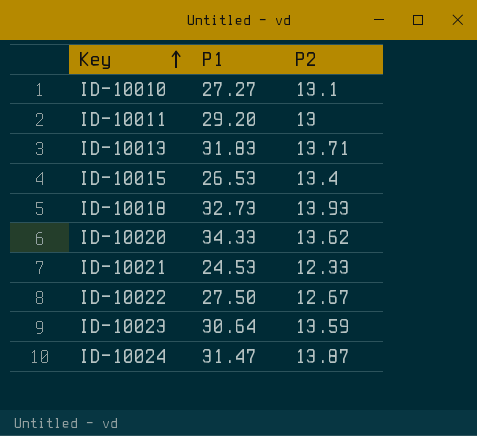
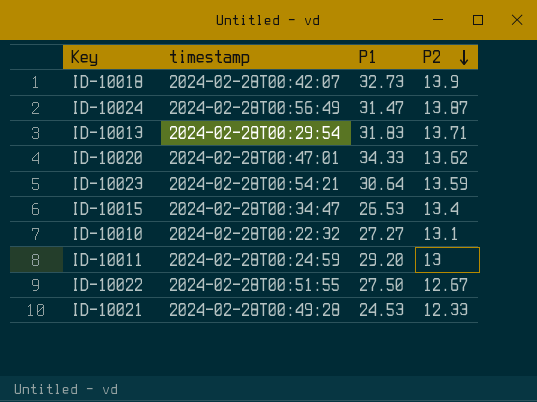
row order: Key ascending -> P2 descending
column timestamp | position: none -> 2
ID-10018 | P2: 13.93 -> 13.9

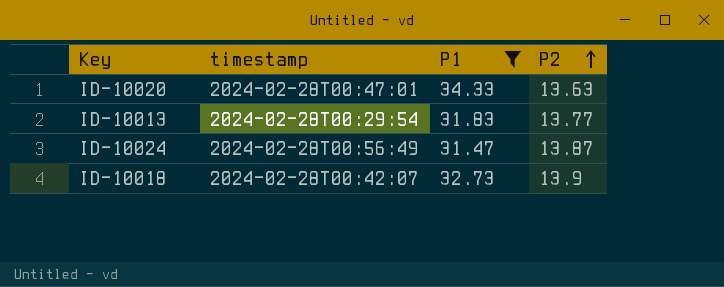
filter: none -> P1 >= 31.47
row order: P2 descending -> P2 ascending
ID-10020 | P2: 13.62 -> 13.63
ID-10013 | P2: 13.71 -> 13.77

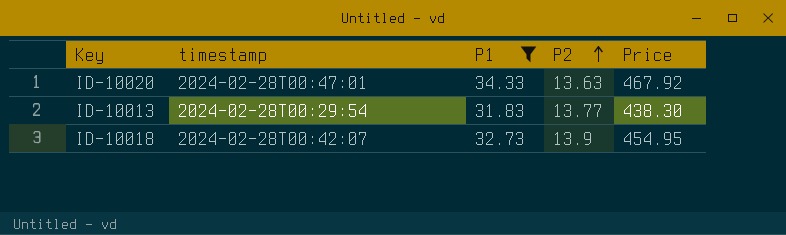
column Price | formula: none -> [P1] * [P2]
row ID-10024: 2024-02-28T00:56:49 | 31.47 | 13.87 -> none

